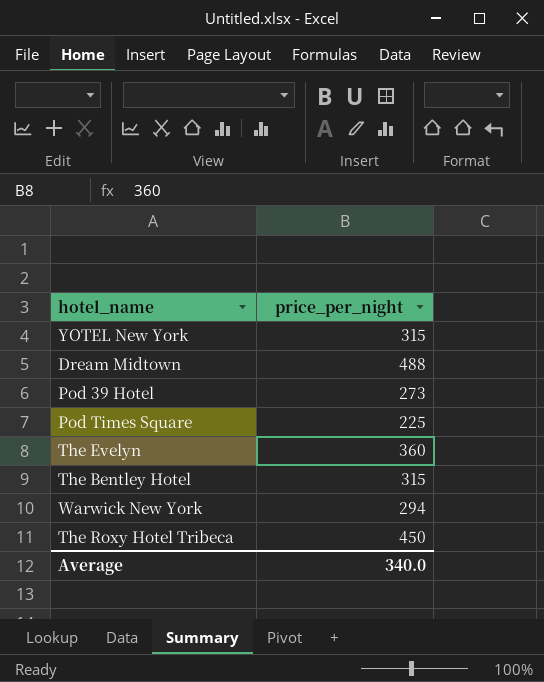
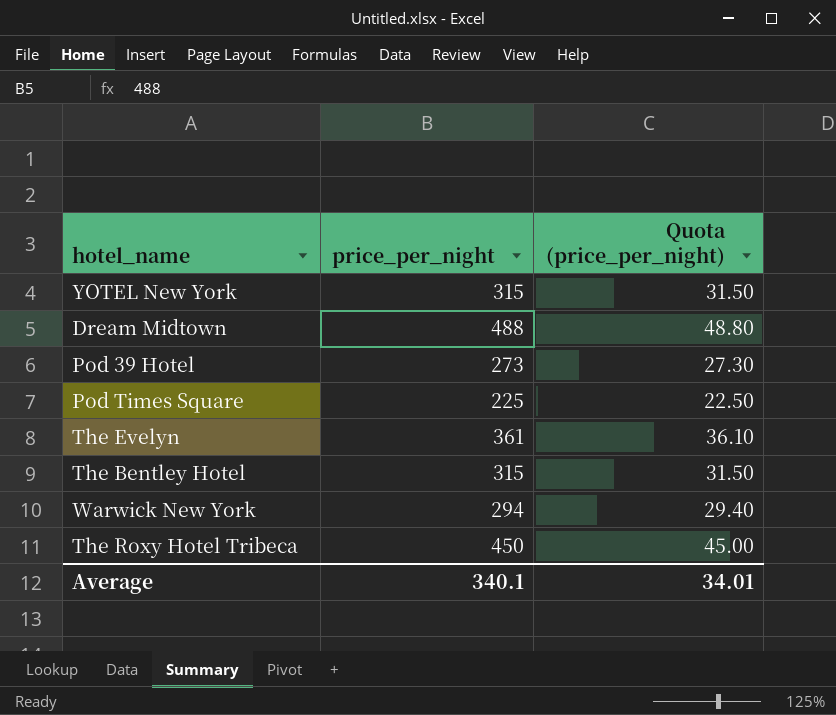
column Quota (price_per_night) | formula: none -> [price_per_night] * 0.1
The Evelyn | price_per_night: 360 -> 361
Average | price_per_night: 340.0 -> 340.1

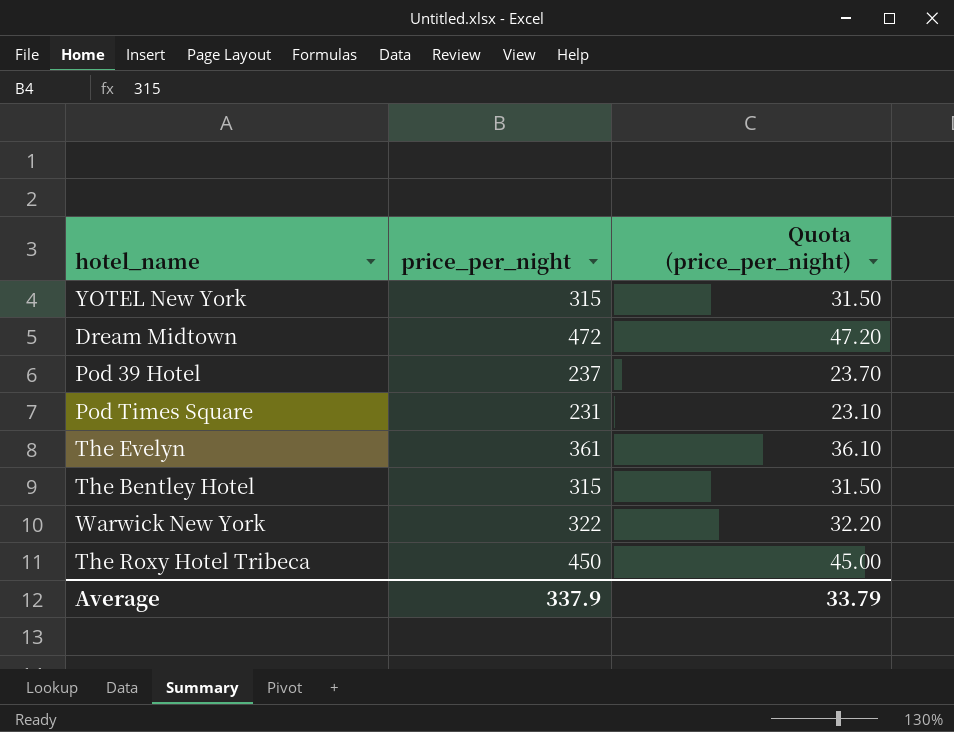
Dream Midtown | price_per_night: 488 -> 472
Dream Midtown | Quota (price_per_night): 48.80 -> 47.20
Pod 39 Hotel | price_per_night: 273 -> 237
Pod 39 Hotel | Quota (price_per_night): 27.30 -> 23.70
Pod Times Square | price_per_night: 225 -> 231
Pod Times Square | Quota (price_per_night): 22.50 -> 23.10
Warwick New York | price_per_night: 294 -> 322
Warwick New York | Quota (price_per_night): 29.40 -> 32.20
Average | price_per_night: 340.1 -> 337.9
Average | Quota (price_per_night): 34.01 -> 33.79

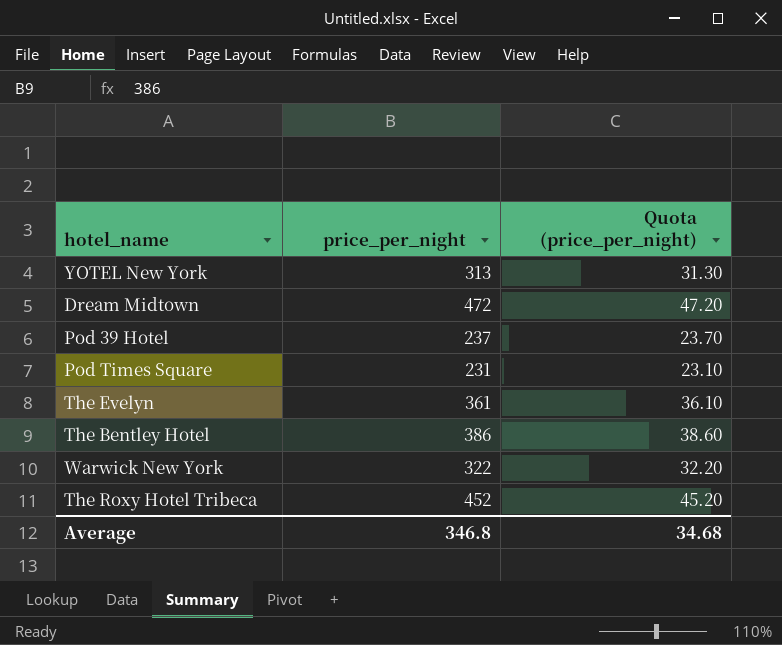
YOTEL New York | price_per_night: 315 -> 313
YOTEL New York | Quota (price_per_night): 31.50 -> 31.30
The Bentley Hotel | price_per_night: 315 -> 386
The Bentley Hotel | Quota (price_per_night): 31.50 -> 38.60
The Roxy Hotel Tribeca | price_per_night: 450 -> 452
The Roxy Hotel Tribeca | Quota (price_per_night): 45.00 -> 45.20
Average | price_per_night: 337.9 -> 346.8
Average | Quota (price_per_night): 33.79 -> 34.68

